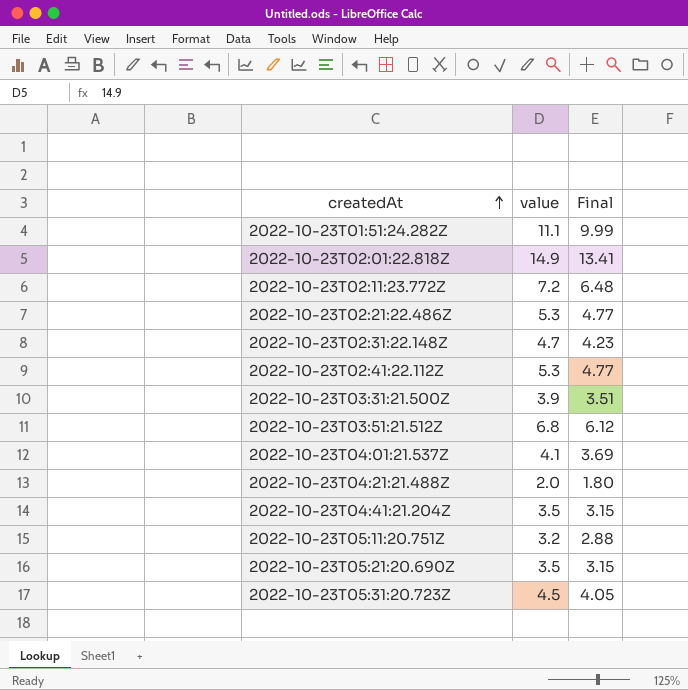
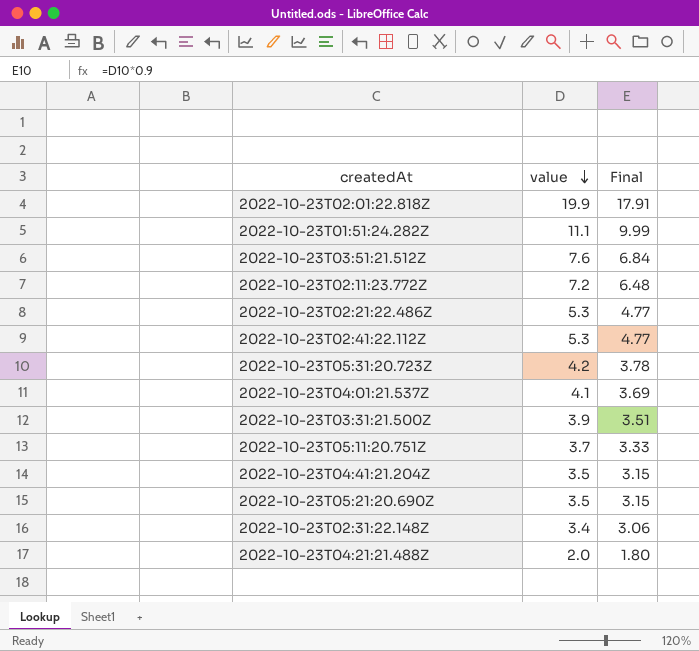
row order: createdAt ascending -> value descending
2022-10-23T02:01:22.818Z | value: 14.9 -> 19.9
2022-10-23T02:01:22.818Z | Final: 13.41 -> 17.91
2022-10-23T03:51:21.512Z | value: 6.8 -> 7.6
2022-10-23T03:51:21.512Z | Final: 6.12 -> 6.84
2022-10-23T05:31:20.723Z | value: 4.5 -> 4.2
2022-10-23T05:31:20.723Z | Final: 4.05 -> 3.78
2022-10-23T05:11:20.751Z | value: 3.2 -> 3.7
2022-10-23T05:11:20.751Z | Final: 2.88 -> 3.33
2022-10-23T02:31:22.148Z | value: 4.7 -> 3.4
2022-10-23T02:31:22.148Z | Final: 4.23 -> 3.06

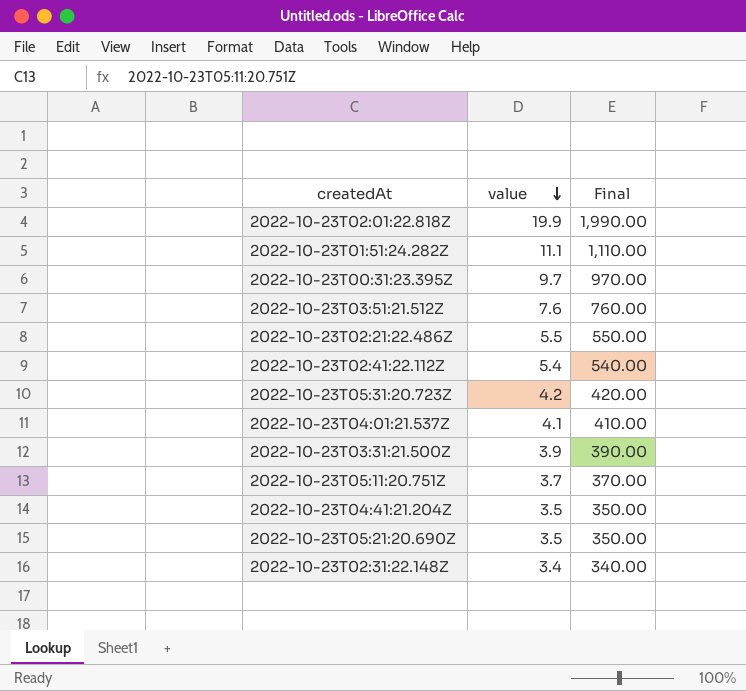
column Final | formula: [value] * 0.9 -> [value] * 100
row 2022-10-23T02:11:23.772Z: 7.2 | 6.48 -> none
row 2022-10-23T04:21:21.488Z: 2.0 | 1.80 -> none
row 2022-10-23T00:31:23.395Z: none -> 9.7 | 970.00
2022-10-23T02:21:22.486Z | value: 5.3 -> 5.5
2022-10-23T02:41:22.112Z | value: 5.3 -> 5.4

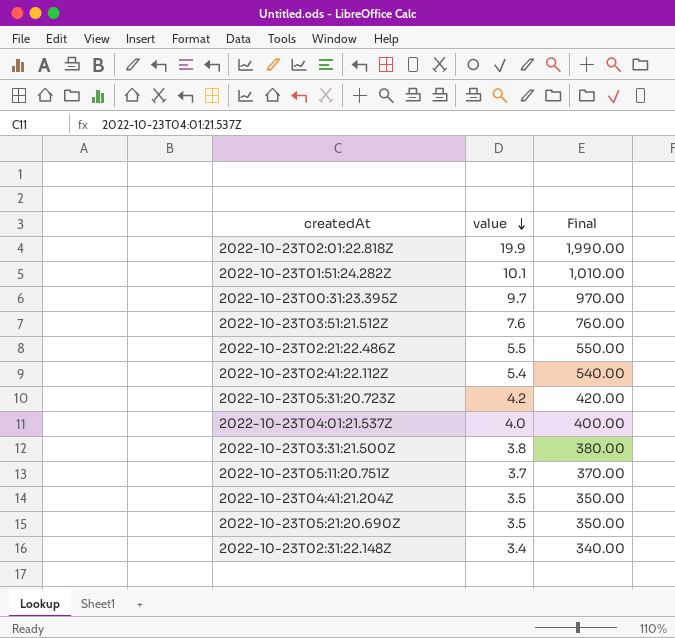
2022-10-23T01:51:24.282Z | value: 11.1 -> 10.1
2022-10-23T01:51:24.282Z | Final: 1,110.00 -> 1,010.00
2022-10-23T04:01:21.537Z | value: 4.1 -> 4.0
2022-10-23T04:01:21.537Z | Final: 410.00 -> 400.00
2022-10-23T03:31:21.500Z | value: 3.9 -> 3.8
2022-10-23T03:31:21.500Z | Final: 390.00 -> 380.00

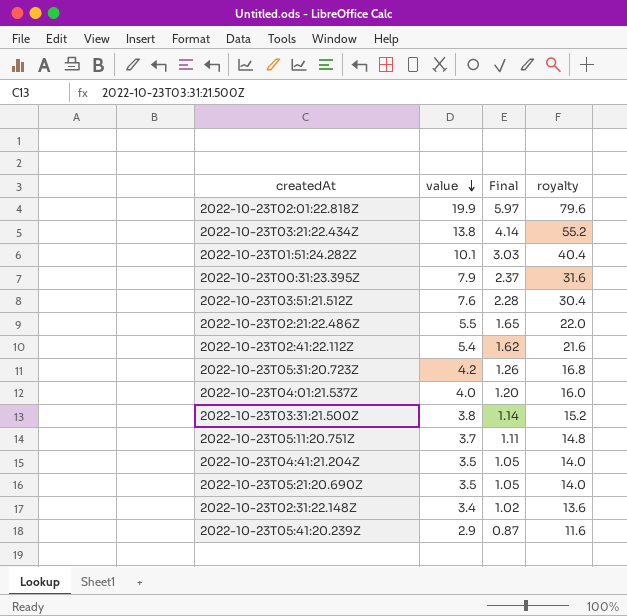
column Final | formula: [value] * 100 -> [value] * 0.3
column royalty | formula: none -> [value] * 4
row 2022-10-23T03:21:22.434Z: none -> 13.8 | 4.14 | 55.2
2022-10-23T00:31:23.395Z | value: 9.7 -> 7.9
row 2022-10-23T05:41:20.239Z: none -> 2.9 | 0.87 | 11.6

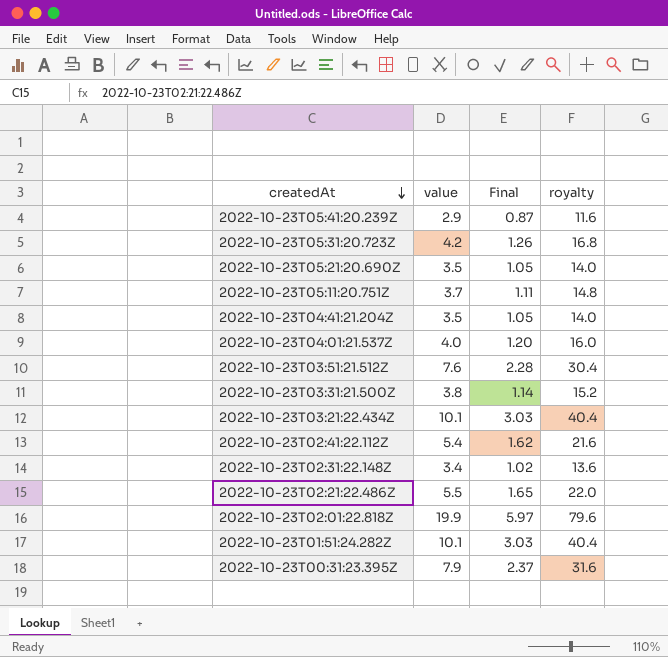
row order: value descending -> createdAt descending
2022-10-23T03:21:22.434Z | value: 13.8 -> 10.1
2022-10-23T03:21:22.434Z | Final: 4.14 -> 3.03
2022-10-23T03:21:22.434Z | royalty: 55.2 -> 40.4

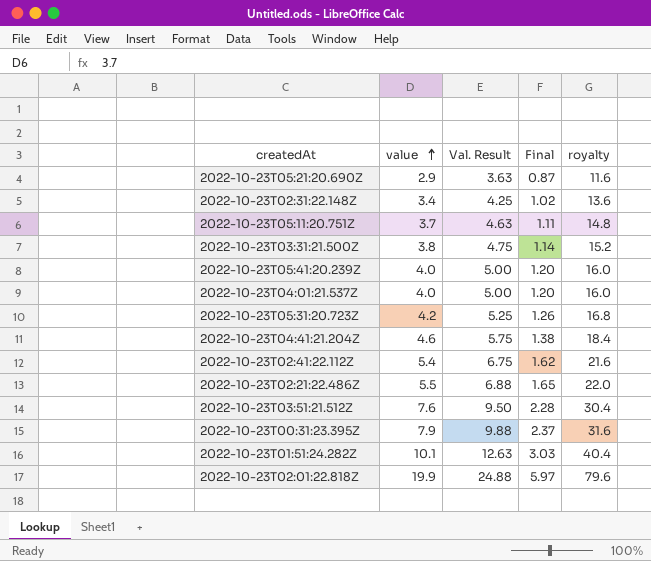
row order: createdAt descending -> value ascending
column Val. Result | formula: none -> [value] * 1.25
row 2022-10-23T03:21:22.434Z: 10.1 | 3.03 | 40.4 -> none
2022-10-23T05:21:20.690Z | value: 3.5 -> 2.9
2022-10-23T05:21:20.690Z | Final: 1.05 -> 0.87
2022-10-23T05:21:20.690Z | royalty: 14.0 -> 11.6
2022-10-23T05:41:20.239Z | value: 2.9 -> 4.0
2022-10-23T05:41:20.239Z | Final: 0.87 -> 1.20
2022-10-23T05:41:20.239Z | royalty: 11.6 -> 16.0
2022-10-23T04:41:21.204Z | value: 3.5 -> 4.6
2022-10-23T04:41:21.204Z | Final: 1.05 -> 1.38
2022-10-23T04:41:21.204Z | royalty: 14.0 -> 18.4

